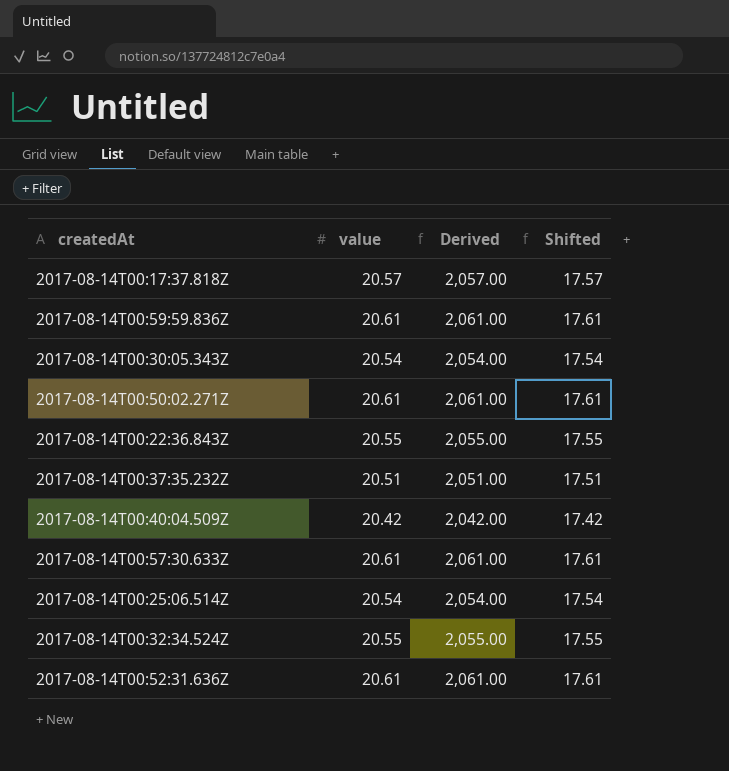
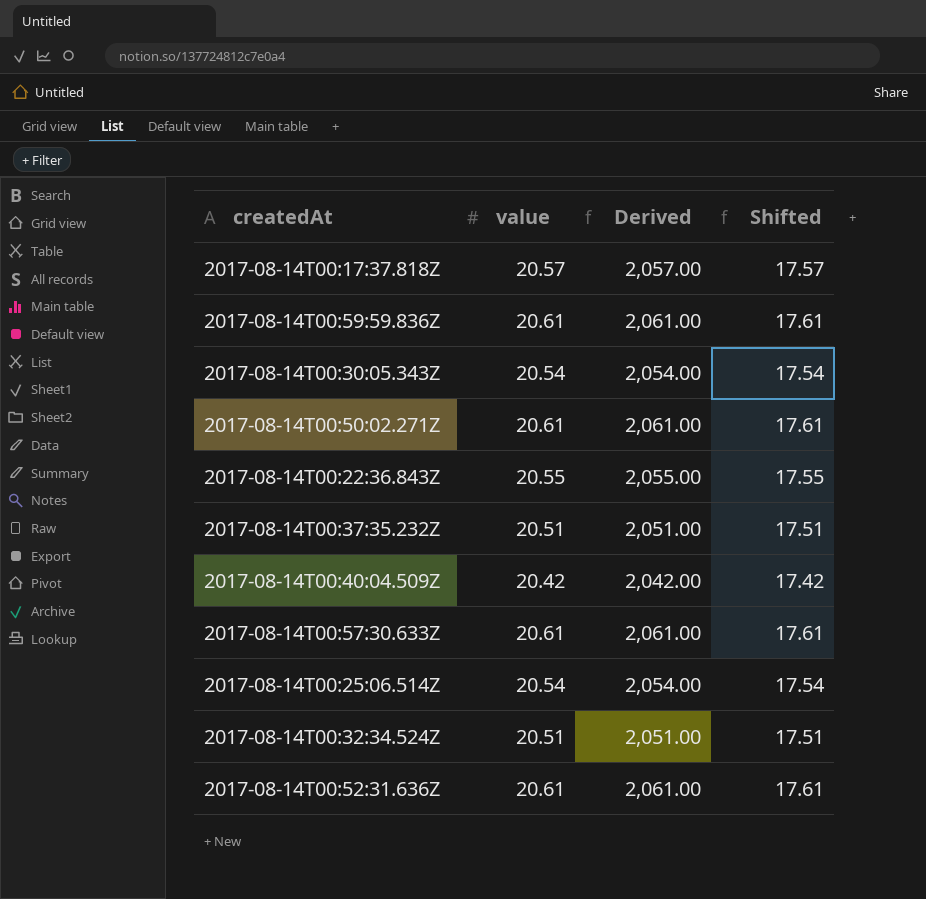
2017-08-14T00:32:34.524Z | value: 20.55 -> 20.51
2017-08-14T00:32:34.524Z | Derived: 2,055.00 -> 2,051.00
2017-08-14T00:32:34.524Z | Shifted: 17.55 -> 17.51

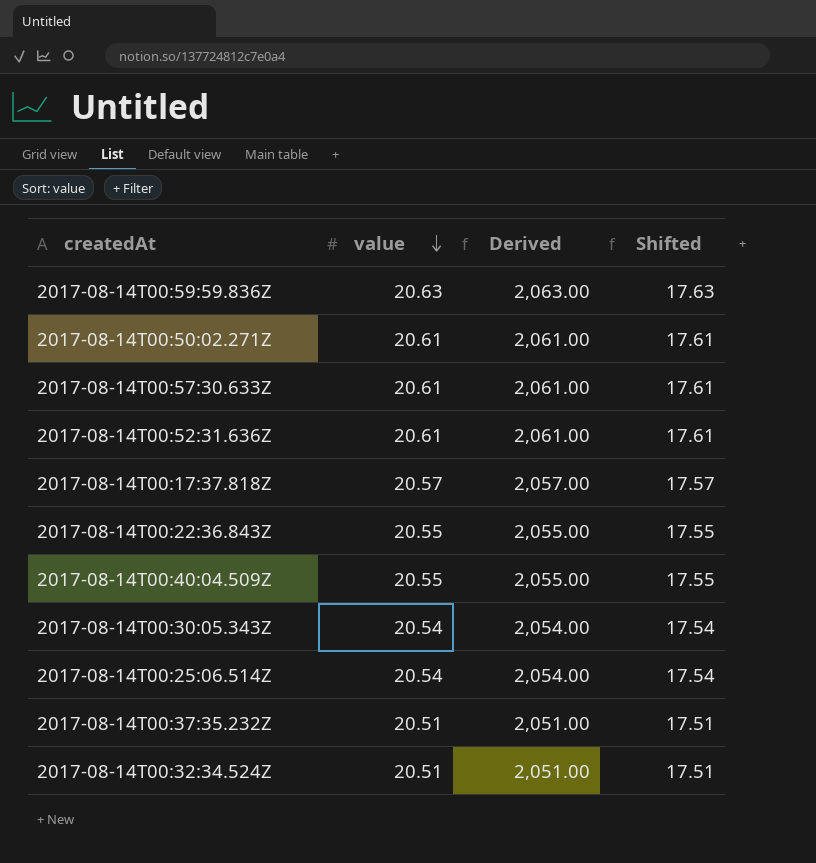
row order: none -> value descending
2017-08-14T00:59:59.836Z | value: 20.61 -> 20.63
2017-08-14T00:59:59.836Z | Derived: 2,061.00 -> 2,063.00
2017-08-14T00:59:59.836Z | Shifted: 17.61 -> 17.63
2017-08-14T00:40:04.509Z | value: 20.42 -> 20.55
2017-08-14T00:40:04.509Z | Derived: 2,042.00 -> 2,055.00
2017-08-14T00:40:04.509Z | Shifted: 17.42 -> 17.55

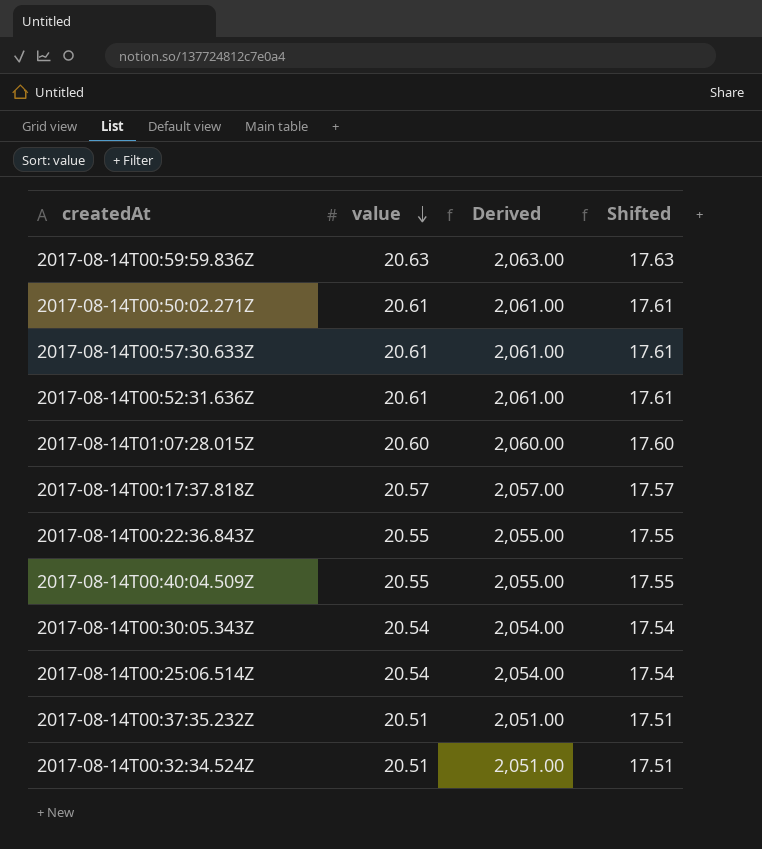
row 2017-08-14T01:07:28.015Z: none -> 20.60 | 2,060.00 | 17.60

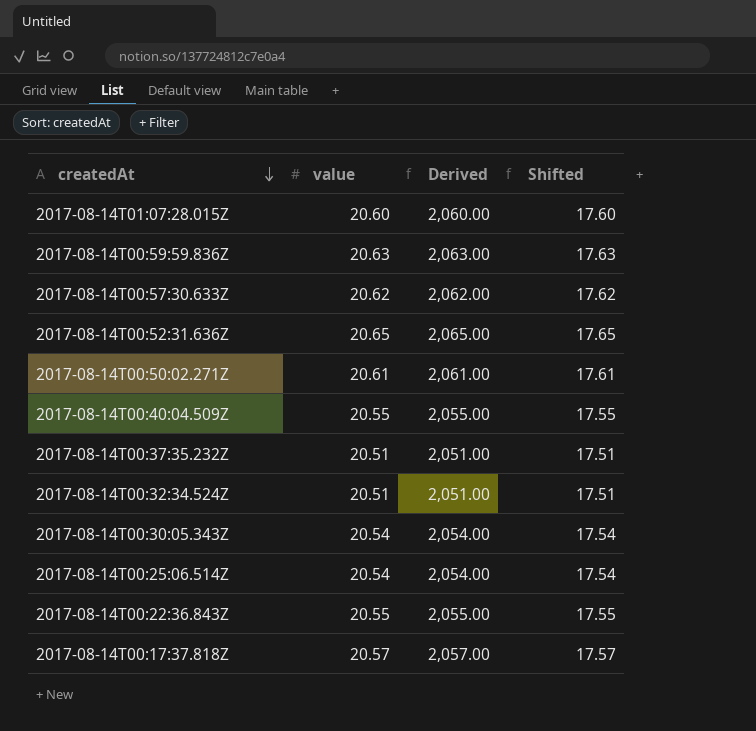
row order: value descending -> createdAt descending
2017-08-14T00:57:30.633Z | value: 20.61 -> 20.62
2017-08-14T00:57:30.633Z | Derived: 2,061.00 -> 2,062.00
2017-08-14T00:57:30.633Z | Shifted: 17.61 -> 17.62
2017-08-14T00:52:31.636Z | value: 20.61 -> 20.65
2017-08-14T00:52:31.636Z | Derived: 2,061.00 -> 2,065.00
2017-08-14T00:52:31.636Z | Shifted: 17.61 -> 17.65

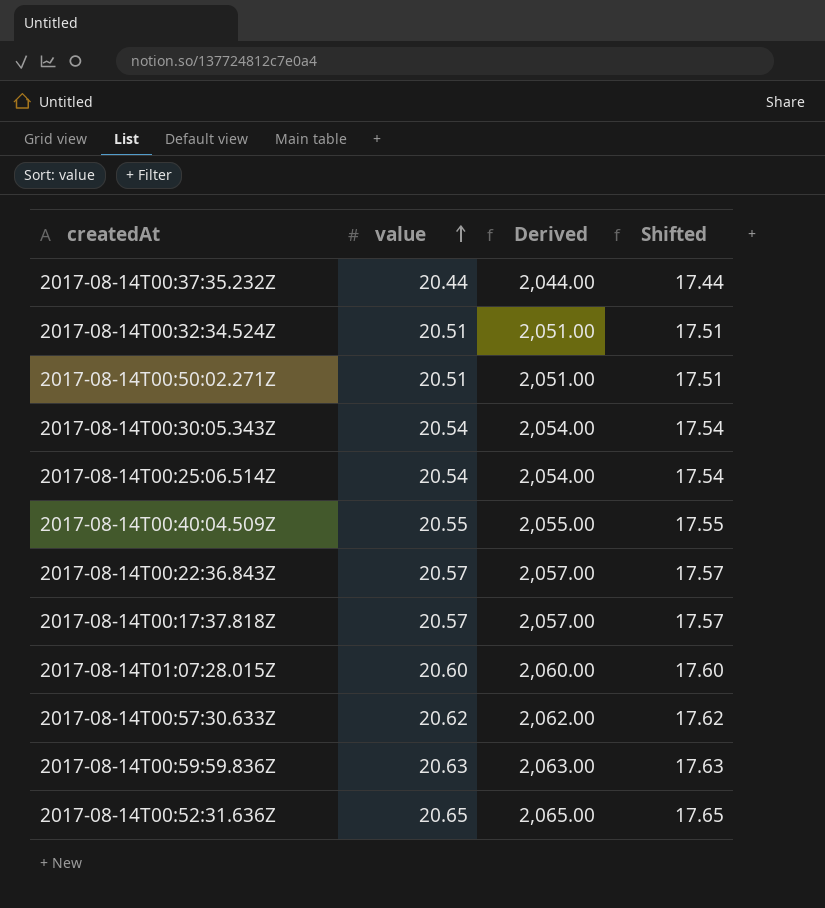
row order: createdAt descending -> value ascending
2017-08-14T00:37:35.232Z | value: 20.51 -> 20.44
2017-08-14T00:37:35.232Z | Derived: 2,051.00 -> 2,044.00
2017-08-14T00:37:35.232Z | Shifted: 17.51 -> 17.44
2017-08-14T00:50:02.271Z | value: 20.61 -> 20.51
2017-08-14T00:50:02.271Z | Derived: 2,061.00 -> 2,051.00
2017-08-14T00:50:02.271Z | Shifted: 17.61 -> 17.51
2017-08-14T00:22:36.843Z | value: 20.55 -> 20.57
2017-08-14T00:22:36.843Z | Derived: 2,055.00 -> 2,057.00
2017-08-14T00:22:36.843Z | Shifted: 17.55 -> 17.57

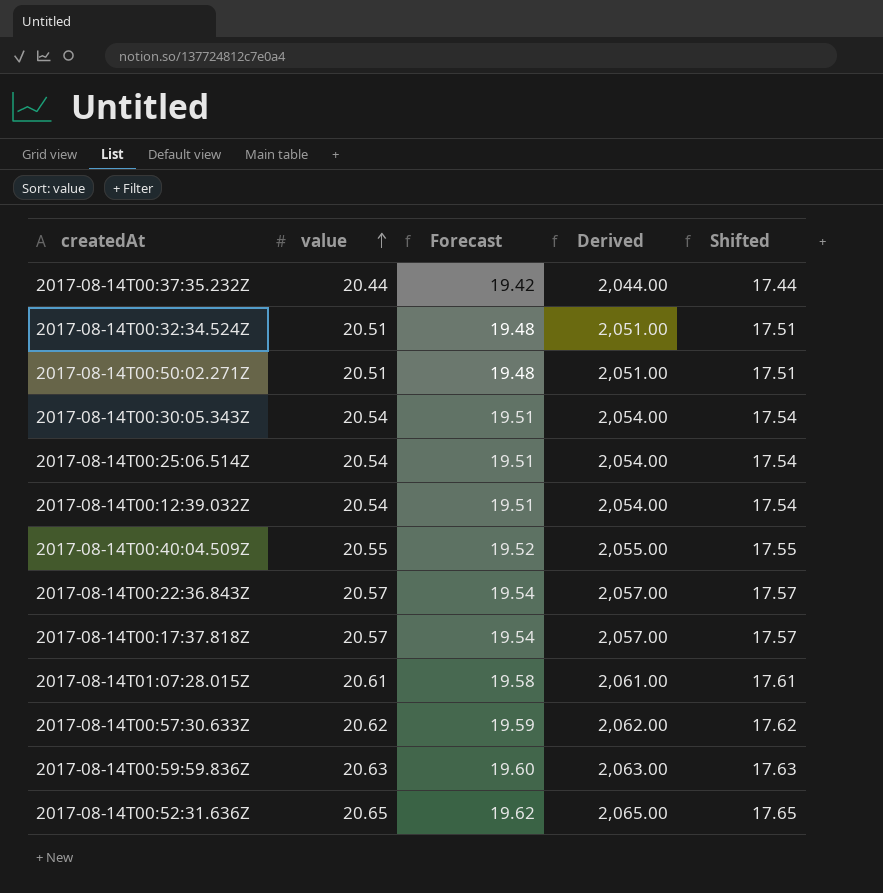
column Forecast | formula: none -> [value] * 0.95
row 2017-08-14T00:12:39.032Z: none -> 20.54 | 19.51 | 2,054.00 | 17.54
2017-08-14T01:07:28.015Z | value: 20.60 -> 20.61
2017-08-14T01:07:28.015Z | Derived: 2,060.00 -> 2,061.00
2017-08-14T01:07:28.015Z | Shifted: 17.60 -> 17.61

